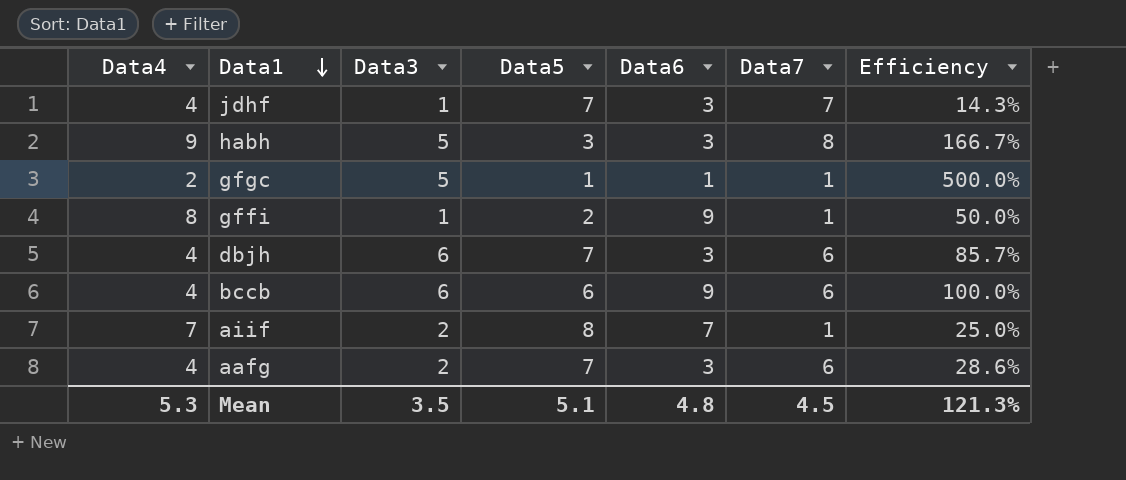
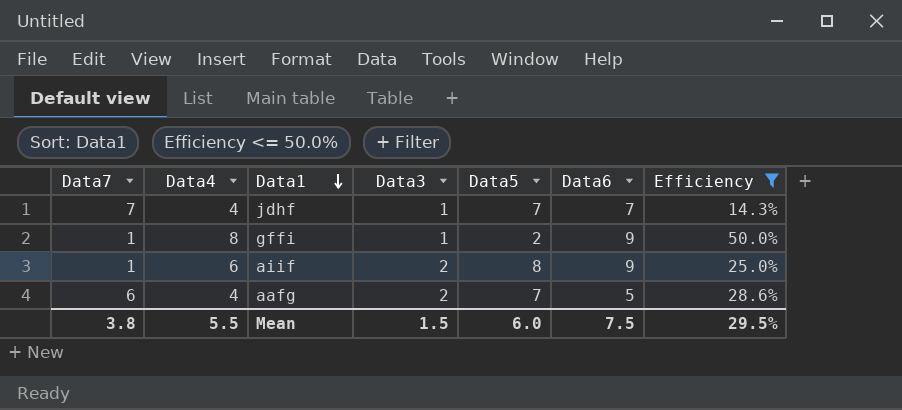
filter: none -> Efficiency <= 50.0%
column Data7 | position: 6 -> 1
jdhf | Data6: 3 -> 7
aiif | Data4: 7 -> 6
aiif | Data6: 7 -> 9
aafg | Data6: 3 -> 5
Mean | Data7: 4.5 -> 3.8
Mean | Data4: 5.3 -> 5.5
Mean | Data3: 3.5 -> 1.5
Mean | Data5: 5.1 -> 6.0
Mean | Data6: 4.8 -> 7.5
Mean | Efficiency: 121.3% -> 29.5%

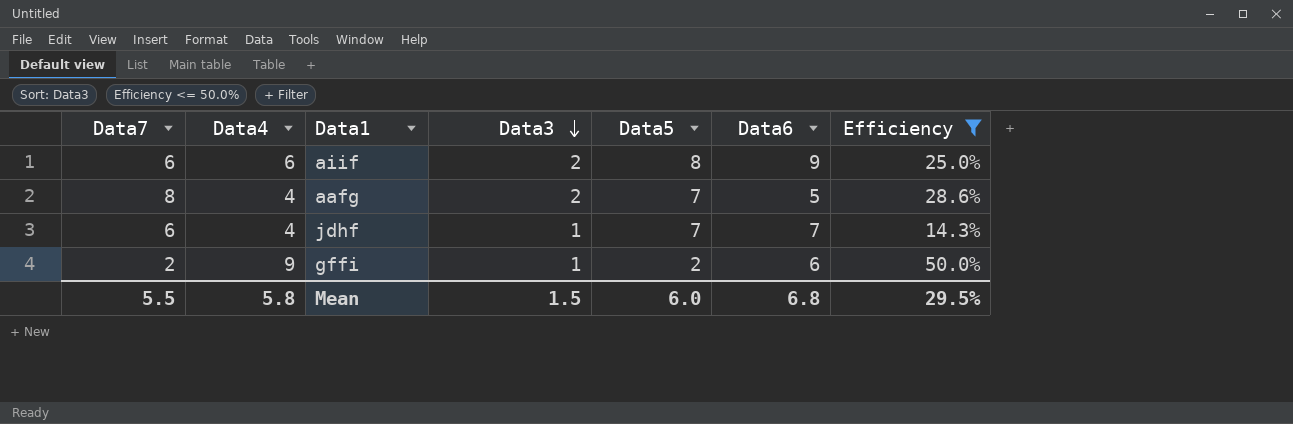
row order: Data1 descending -> Data3 descending
aiif | Data7: 1 -> 6
aafg | Data7: 6 -> 8
jdhf | Data7: 7 -> 6
gffi | Data7: 1 -> 2
gffi | Data4: 8 -> 9
gffi | Data6: 9 -> 6
Mean | Data7: 3.8 -> 5.5
Mean | Data4: 5.5 -> 5.8
Mean | Data6: 7.5 -> 6.8

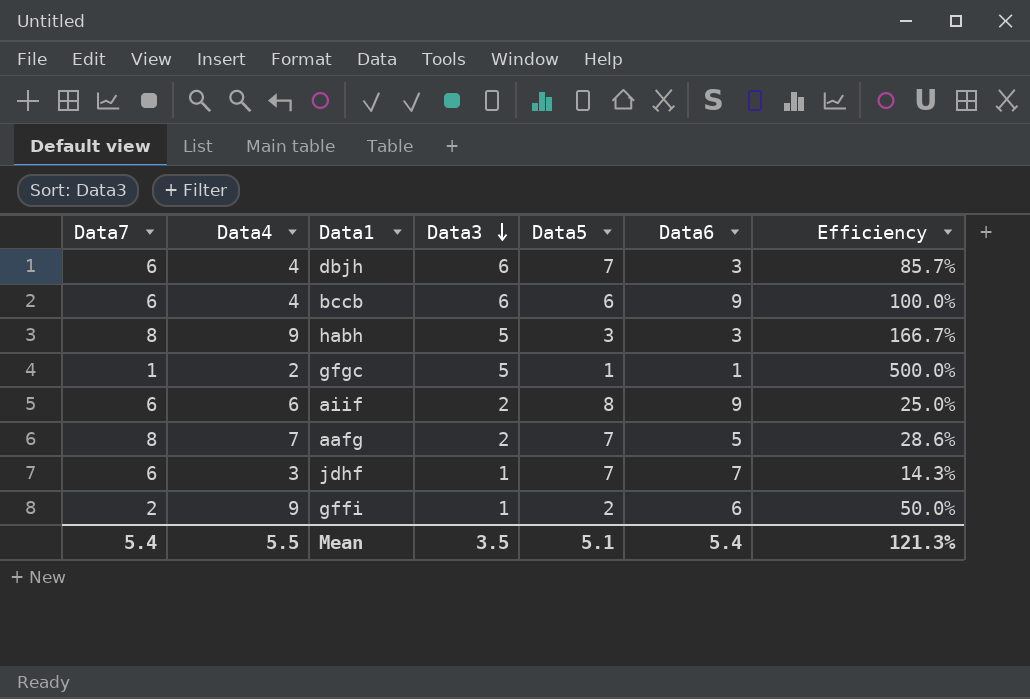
filter: Efficiency <= 50.0% -> none
aafg | Data4: 4 -> 7
jdhf | Data4: 4 -> 3
Mean | Data7: 5.5 -> 5.4
Mean | Data4: 5.8 -> 5.5
Mean | Data3: 1.5 -> 3.5
Mean | Data5: 6.0 -> 5.1
Mean | Data6: 6.8 -> 5.4
Mean | Efficiency: 29.5% -> 121.3%

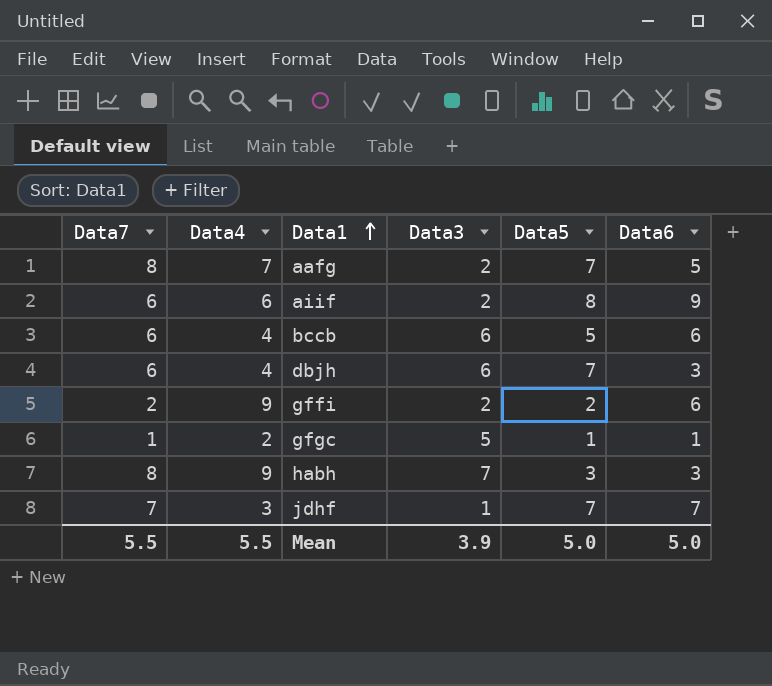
row order: Data3 descending -> Data1 ascending
column Efficiency | formula: [Data3] / [Data5] -> none
bccb | Data5: 6 -> 5
bccb | Data6: 9 -> 6
gffi | Data3: 1 -> 2
habh | Data3: 5 -> 7
jdhf | Data7: 6 -> 7
Mean | Data7: 5.4 -> 5.5
Mean | Data3: 3.5 -> 3.9
Mean | Data5: 5.1 -> 5.0
Mean | Data6: 5.4 -> 5.0

